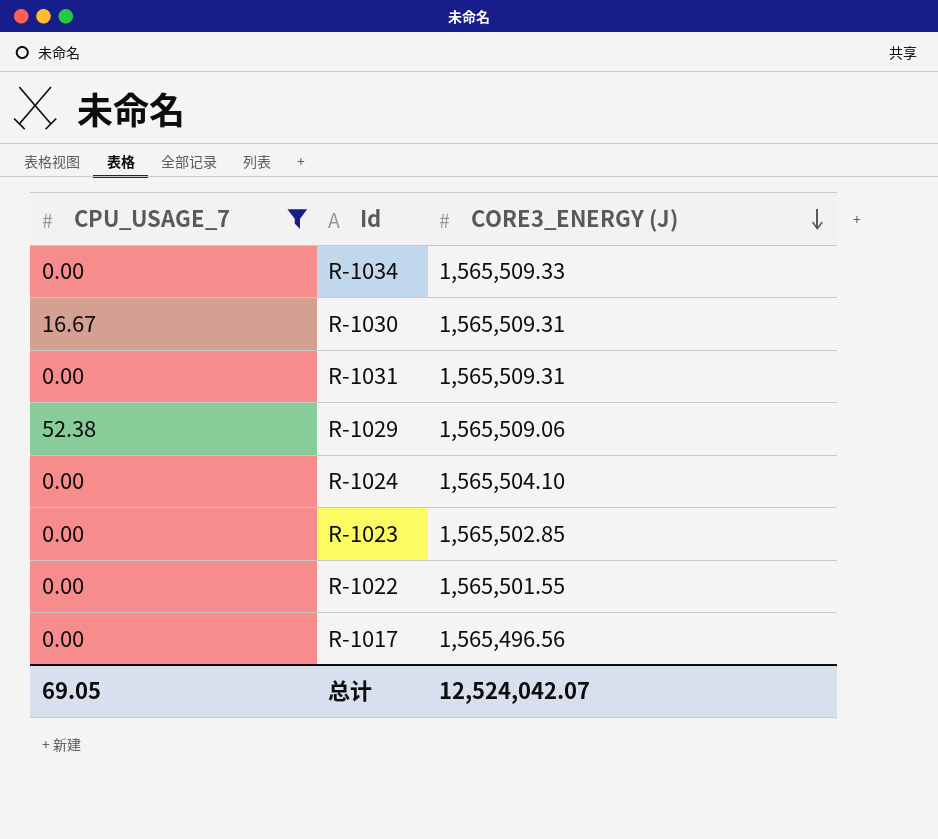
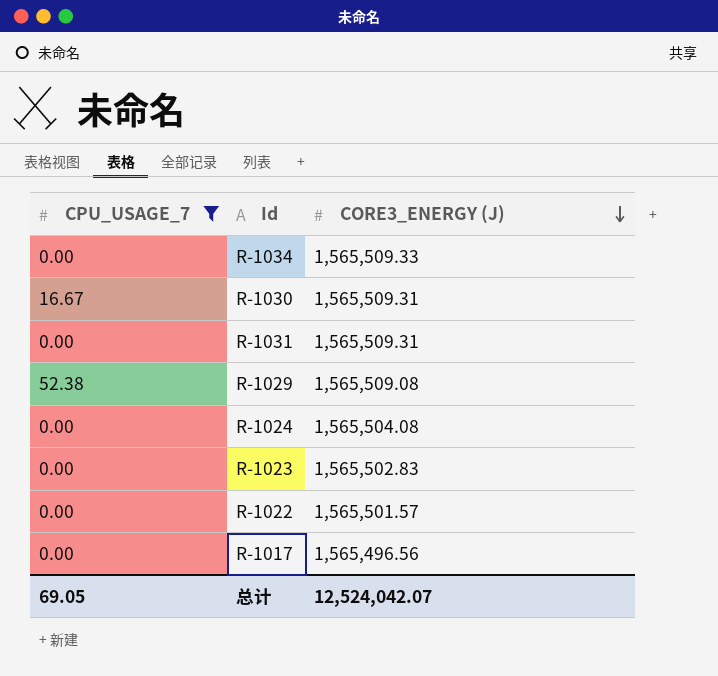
R-1029 | CORE3_ENERGY (J): 1,565,509.06 -> 1,565,509.08
R-1024 | CORE3_ENERGY (J): 1,565,504.10 -> 1,565,504.08
R-1023 | CORE3_ENERGY (J): 1,565,502.85 -> 1,565,502.83
R-1022 | CORE3_ENERGY (J): 1,565,501.55 -> 1,565,501.57

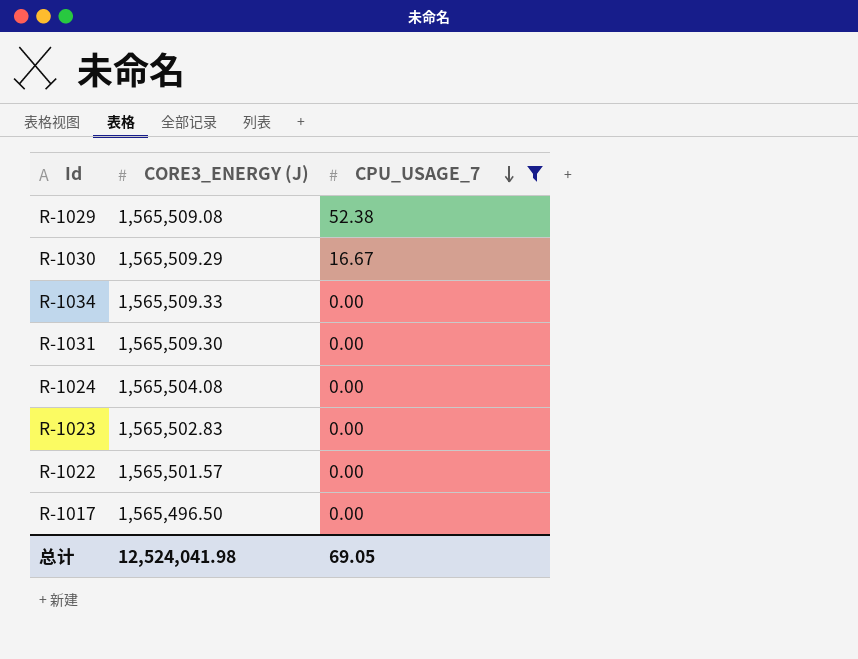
row order: CORE3_ENERGY (J) descending -> CPU_USAGE_7 descending
column CPU_USAGE_7 | position: 1 -> 3
R-1030 | CORE3_ENERGY (J): 1,565,509.31 -> 1,565,509.29
R-1031 | CORE3_ENERGY (J): 1,565,509.31 -> 1,565,509.30
R-1017 | CORE3_ENERGY (J): 1,565,496.56 -> 1,565,496.50
总计 | CORE3_ENERGY (J): 12,524,042.07 -> 12,524,041.98

